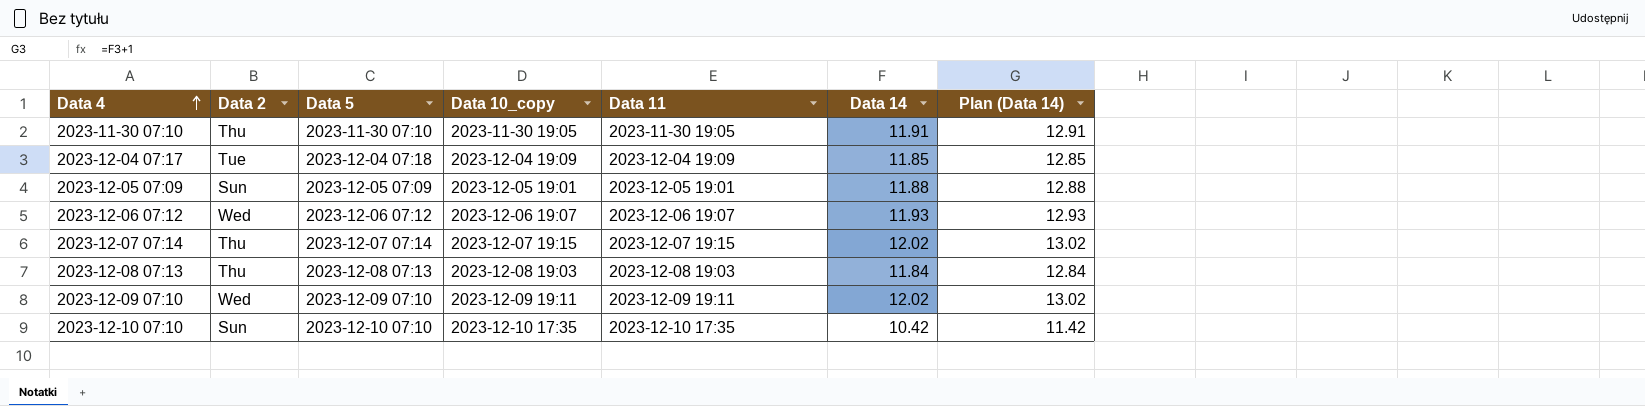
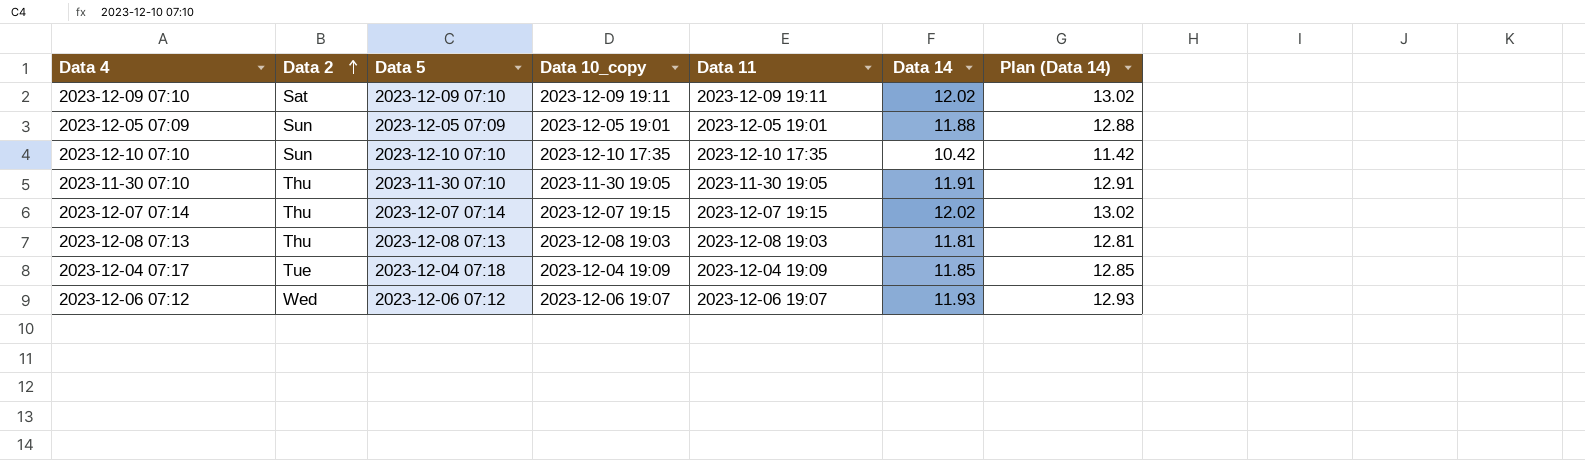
row order: Data 4 ascending -> Data 2 ascending
2023-12-09 07:10 | Data 2: Wed -> Sat
2023-12-08 07:13 | Data 14: 11.84 -> 11.81
2023-12-08 07:13 | Plan (Data 14): 12.84 -> 12.81

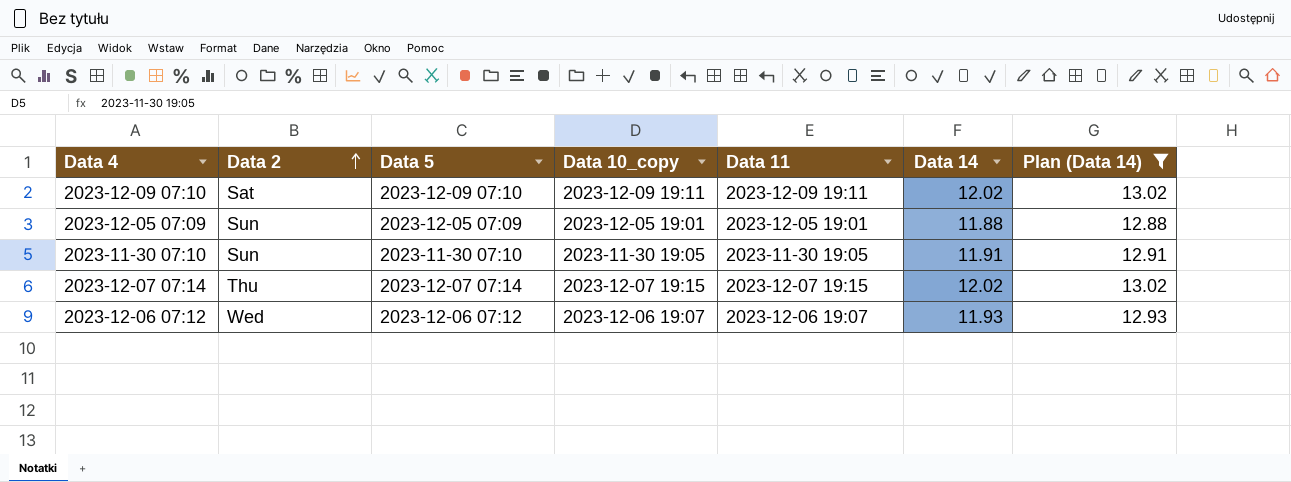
filter: none -> Plan (Data 14) >= 12.88
2023-11-30 07:10 | Data 2: Thu -> Sun

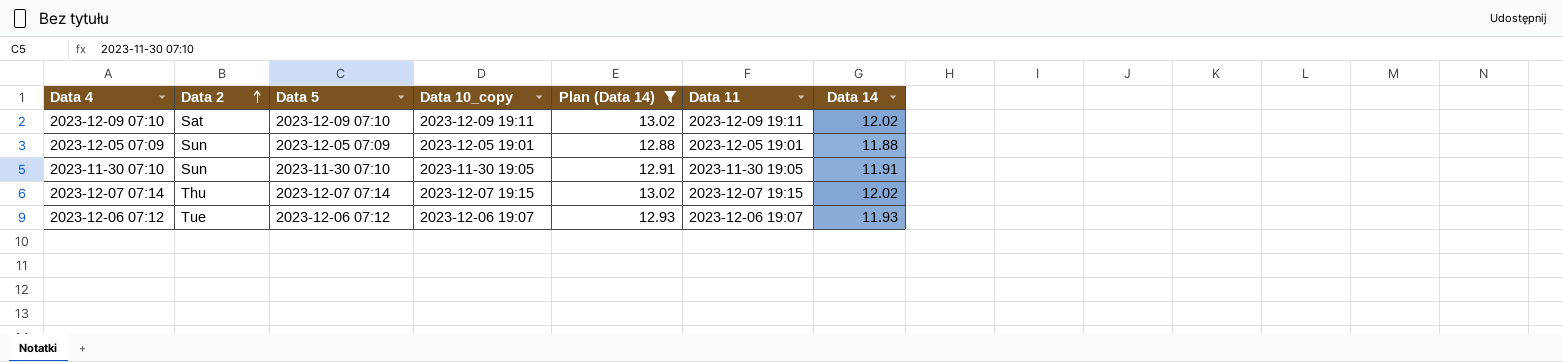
column Plan (Data 14) | position: 7 -> 5
2023-12-06 07:12 | Data 2: Wed -> Tue

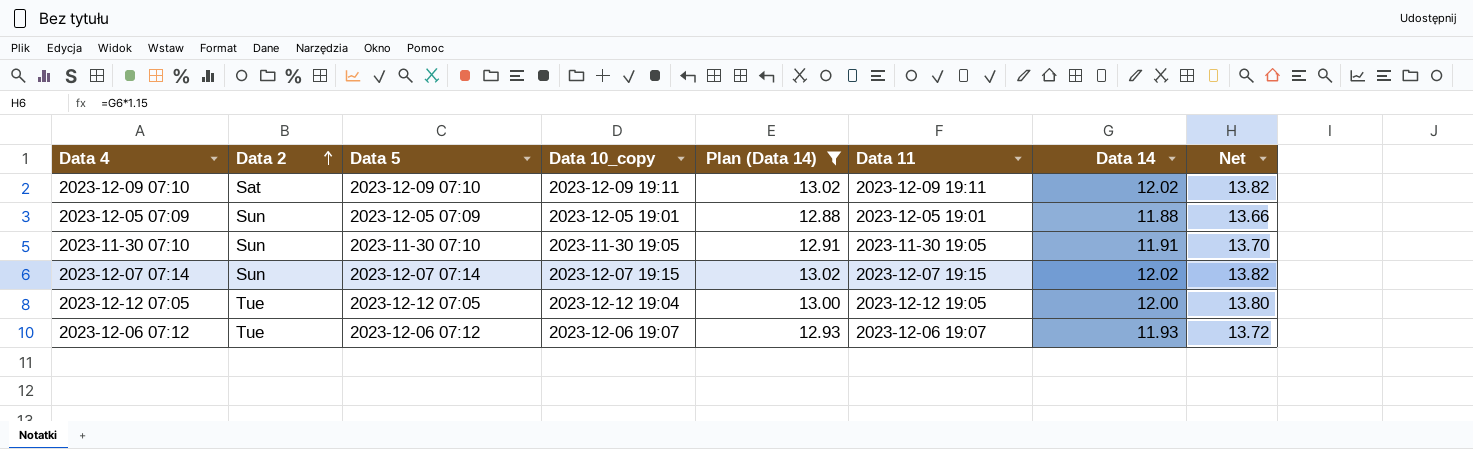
column Net | formula: none -> [Data 14] * 1.15
2023-12-07 07:14 | Data 2: Thu -> Sun
row 2023-12-12 07:05: none -> Tue | 2023-12-12 07:05 | 2023-12-12 19:04 | 13.00 | 2023-12-12 19:05 | 12.00 | 13.80

